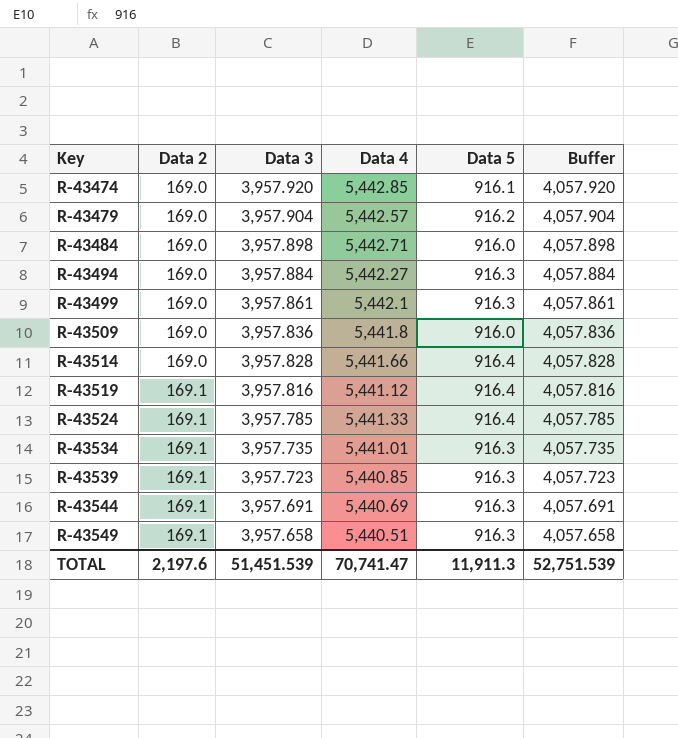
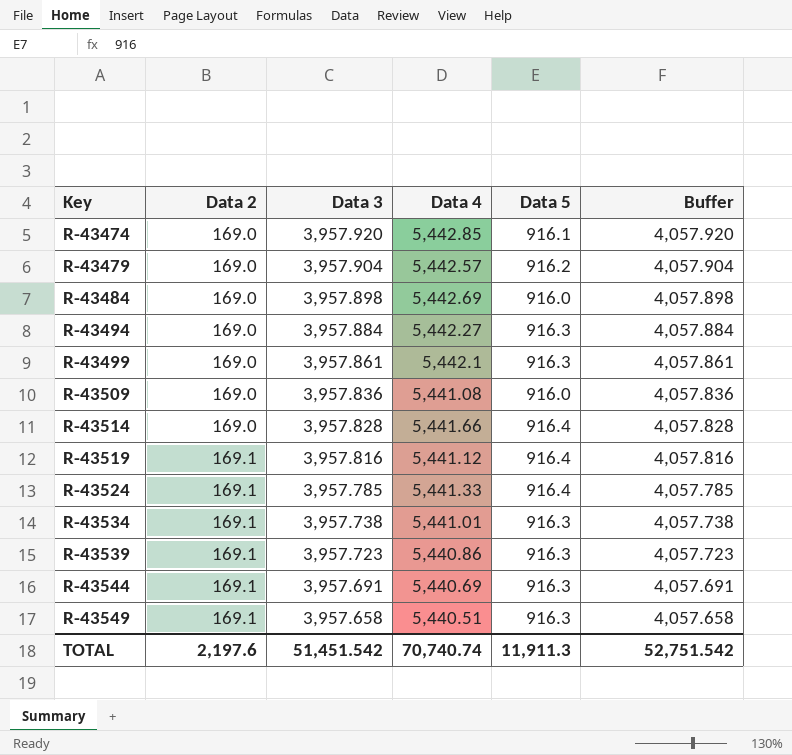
R-43484 | Data 4: 5,442.71 -> 5,442.69
R-43509 | Data 4: 5,441.8 -> 5,441.08
R-43534 | Data 3: 3,957.735 -> 3,957.738
R-43534 | Buffer: 4,057.735 -> 4,057.738
R-43539 | Data 4: 5,440.85 -> 5,440.86
TOTAL | Data 3: 51,451.539 -> 51,451.542
TOTAL | Data 4: 70,741.47 -> 70,740.74
TOTAL | Buffer: 52,751.539 -> 52,751.542

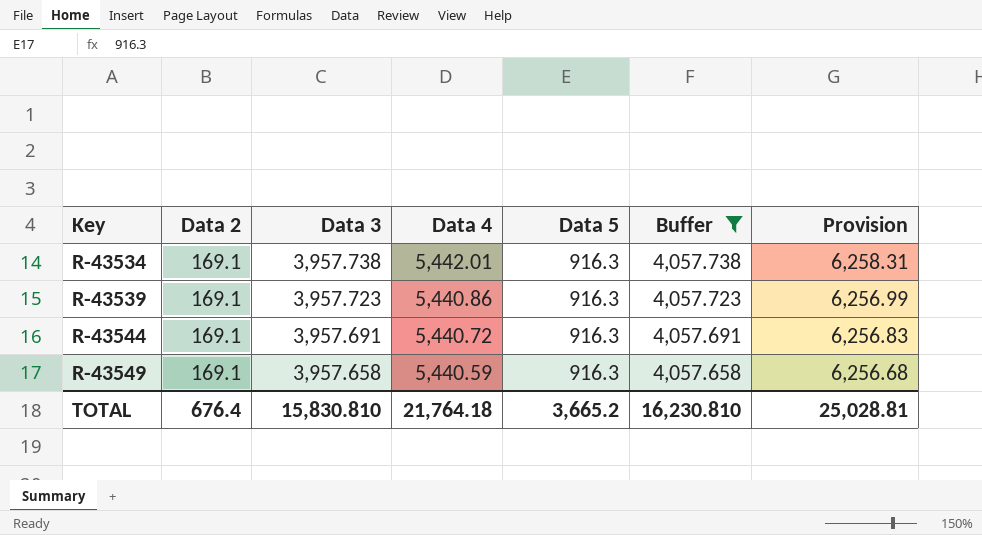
filter: none -> Buffer <= 4,057.738
column Provision | formula: none -> [Data 4] * 1.15
R-43534 | Data 4: 5,441.01 -> 5,442.01
R-43544 | Data 4: 5,440.69 -> 5,440.72
R-43549 | Data 4: 5,440.51 -> 5,440.59
TOTAL | Data 2: 2,197.6 -> 676.4
TOTAL | Data 3: 51,451.542 -> 15,830.810
TOTAL | Data 4: 70,740.74 -> 21,764.18
TOTAL | Data 5: 11,911.3 -> 3,665.2
TOTAL | Buffer: 52,751.542 -> 16,230.810

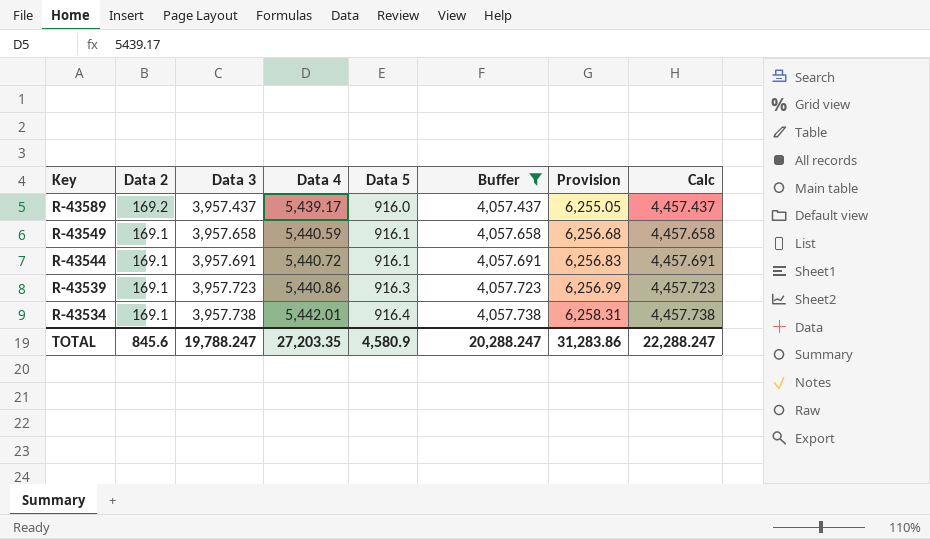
row order: Key ascending -> Key descending
column Calc | formula: none -> [Data 3] + 500
row R-43589: none -> 169.2 | 3,957.437 | 5,439.17 | 916.0 | 4,057.437 | 6,255.05 | 4,457.437
R-43549 | Data 5: 916.3 -> 916.1
R-43544 | Data 5: 916.3 -> 916.1
R-43534 | Data 5: 916.3 -> 916.4
TOTAL | Data 2: 676.4 -> 845.6
TOTAL | Data 3: 15,830.810 -> 19,788.247
TOTAL | Data 4: 21,764.18 -> 27,203.35
TOTAL | Data 5: 3,665.2 -> 4,580.9
TOTAL | Buffer: 16,230.810 -> 20,288.247
TOTAL | Provision: 25,028.81 -> 31,283.86

